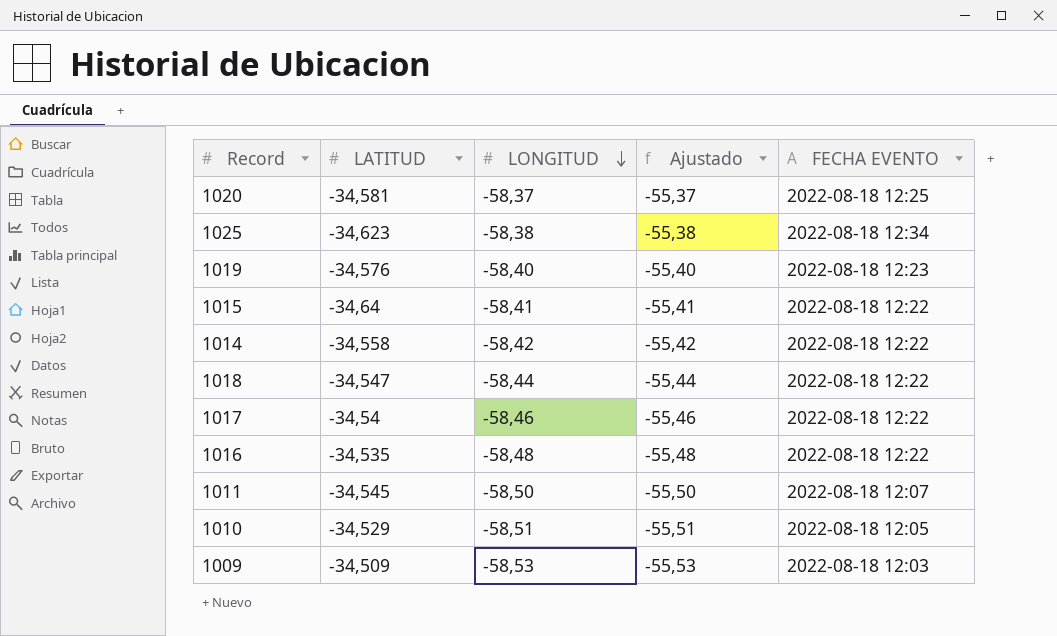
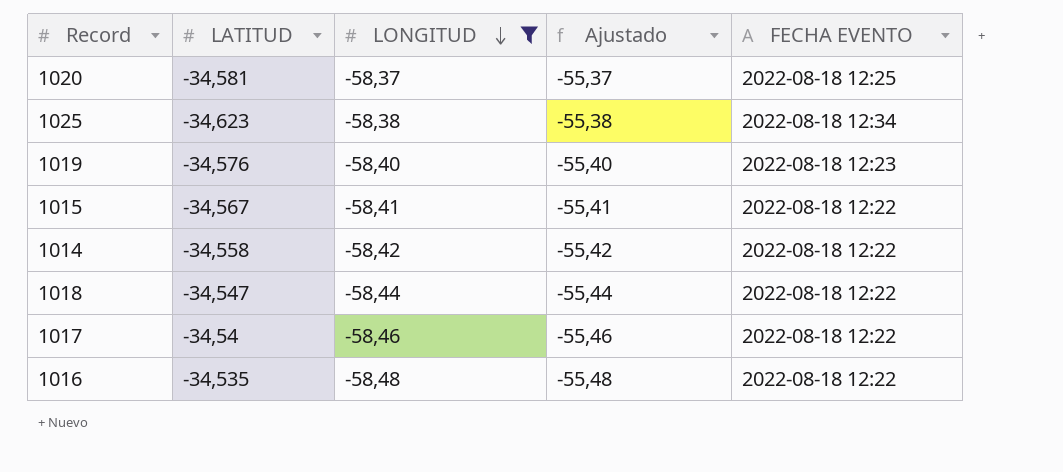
filter: none -> LONGITUD >= -58,48
1015 | LATITUD: -34,64 -> -34,567

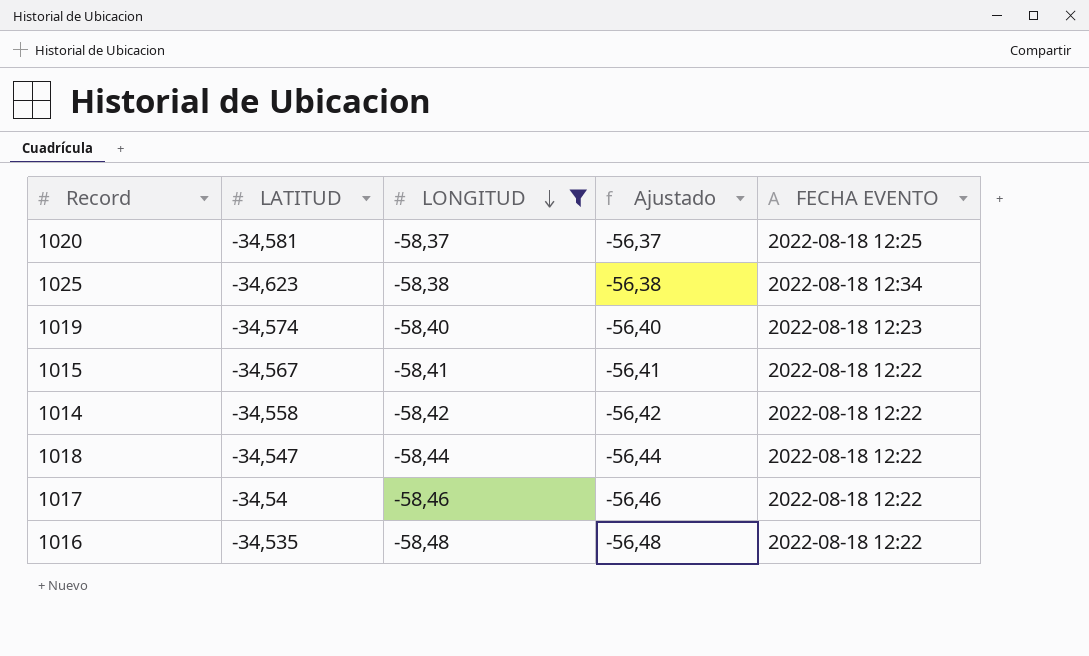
column Ajustado | formula: [LONGITUD] + 3 -> [LONGITUD] + 2
1019 | LATITUD: -34,576 -> -34,574

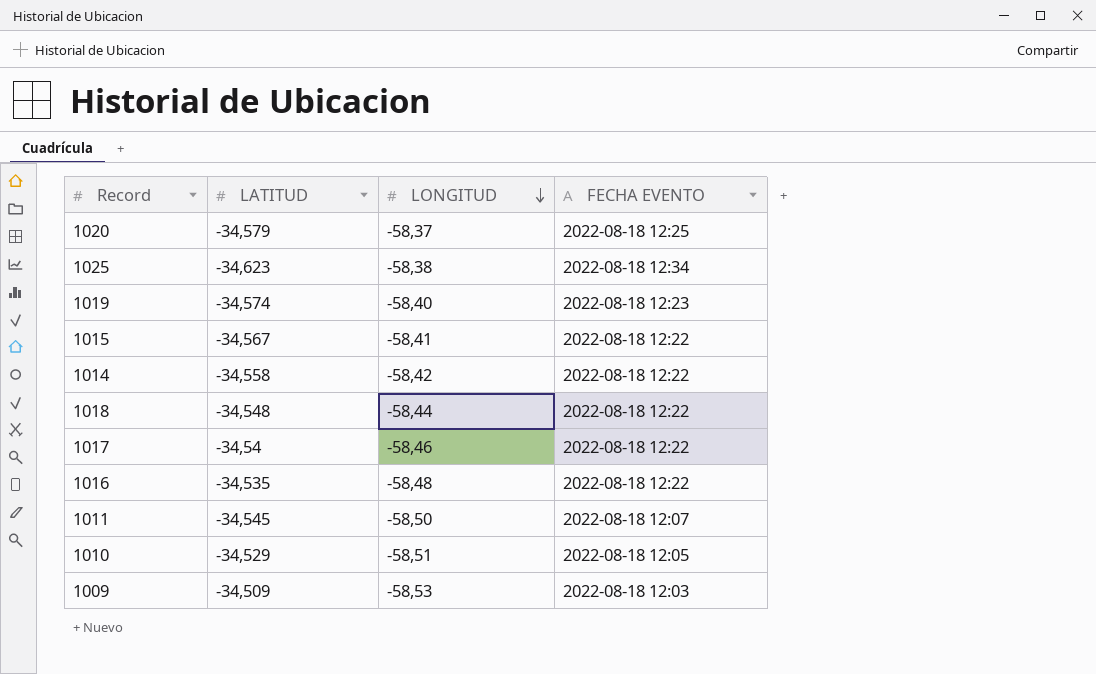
filter: LONGITUD >= -58,48 -> none
column Ajustado | formula: [LONGITUD] + 2 -> none
1020 | LATITUD: -34,581 -> -34,579
1018 | LATITUD: -34,547 -> -34,548

